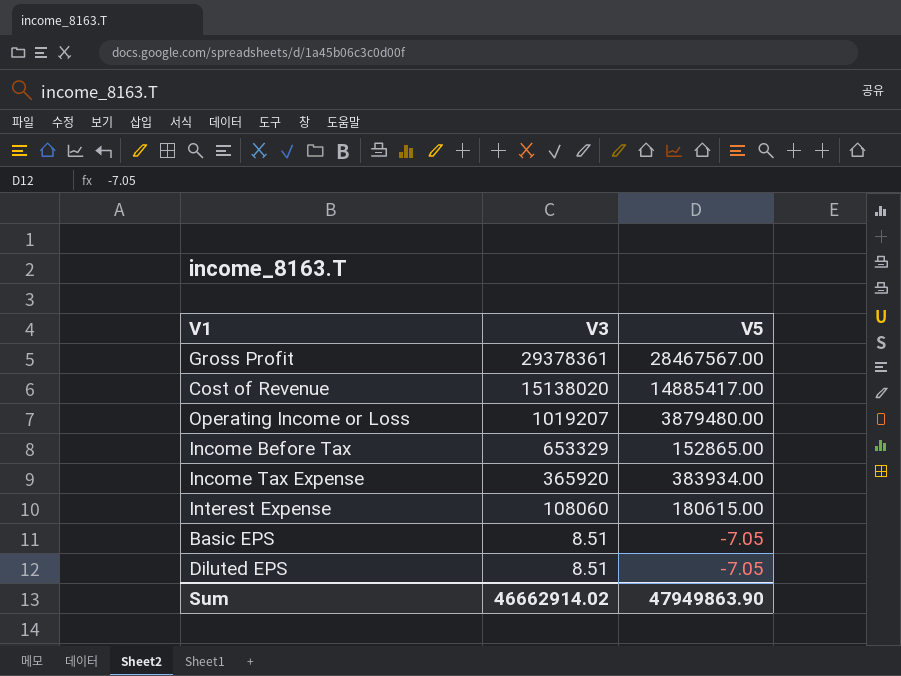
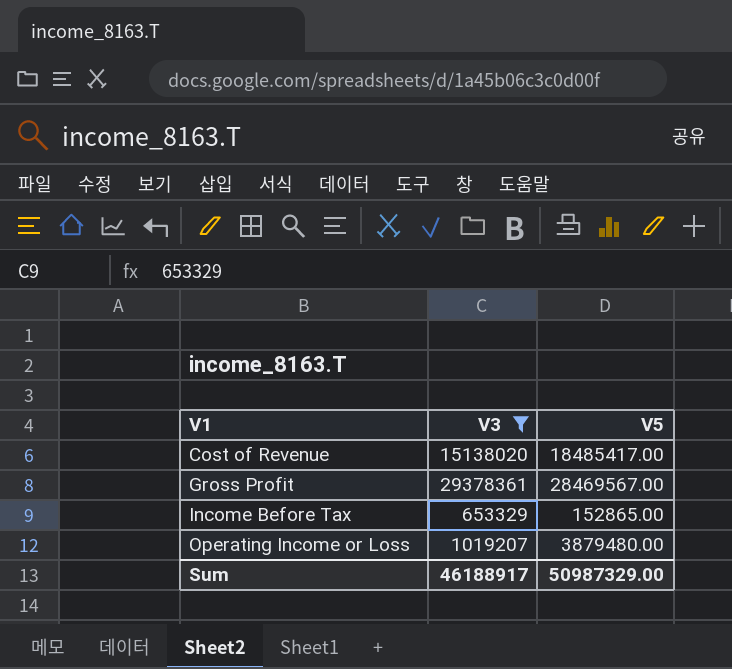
filter: none -> V3 >= 653329
row order: V3 descending -> V1 ascending
Cost of Revenue | V5: 14885417.00 -> 18485417.00
Gross Profit | V5: 28467567.00 -> 28469567.00
Sum | V3: 46662914.02 -> 46188917
Sum | V5: 47949863.90 -> 50987329.00

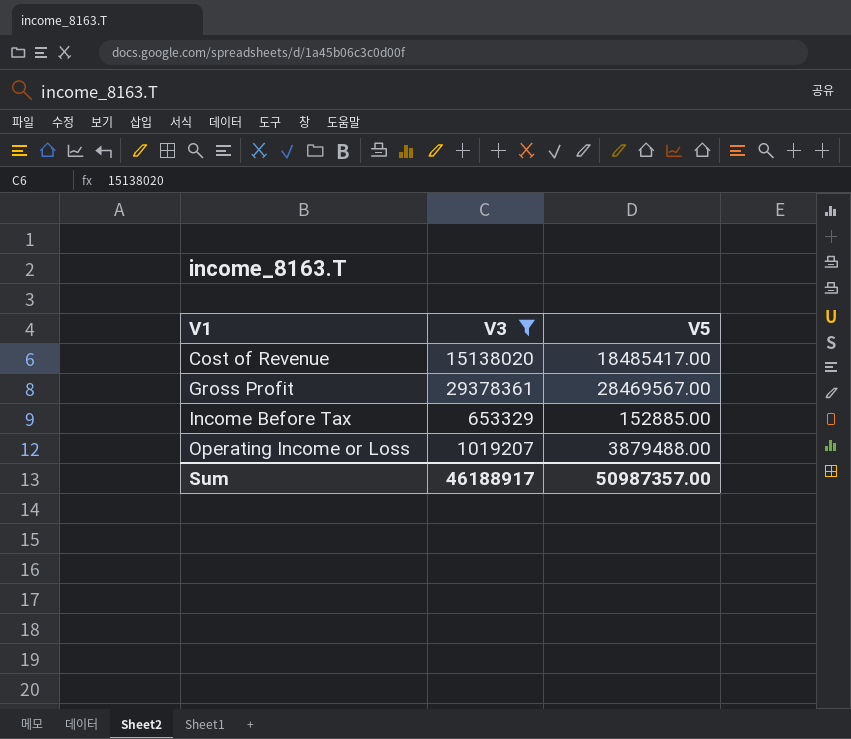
Income Before Tax | V5: 152865.00 -> 152885.00
Operating Income or Loss | V5: 3879480.00 -> 3879488.00
Sum | V5: 50987329.00 -> 50987357.00

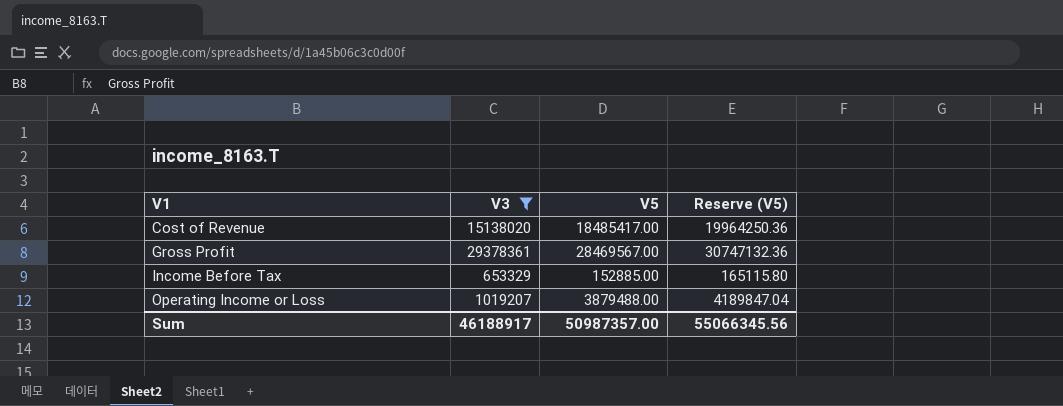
column Reserve (V5) | formula: none -> [V5] * 1.08

